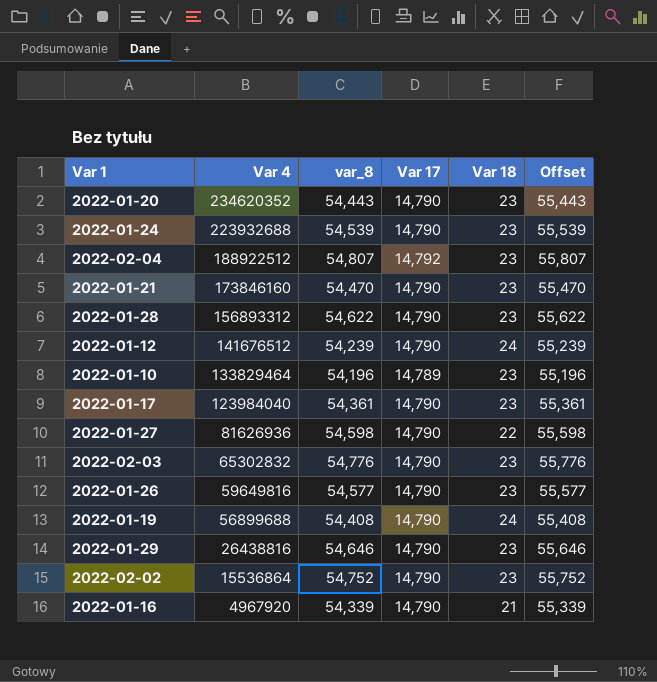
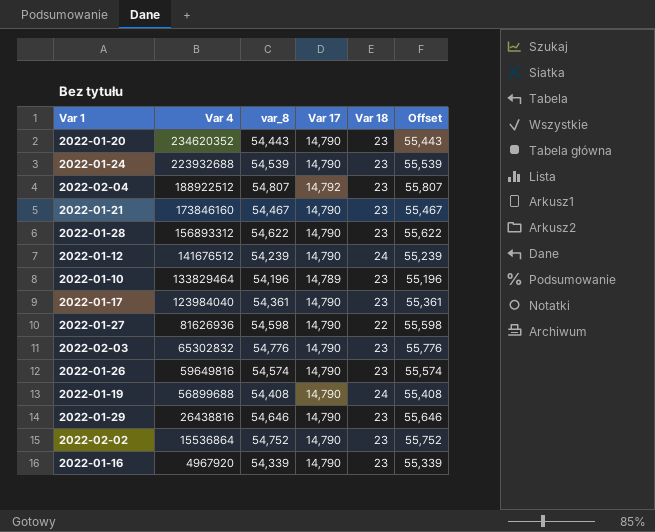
2022-01-21 | var_8: 54,470 -> 54,467
2022-01-21 | Offset: 55,470 -> 55,467
2022-01-26 | var_8: 54,577 -> 54,574
2022-01-26 | Offset: 55,577 -> 55,574
2022-01-16 | Var 18: 21 -> 23

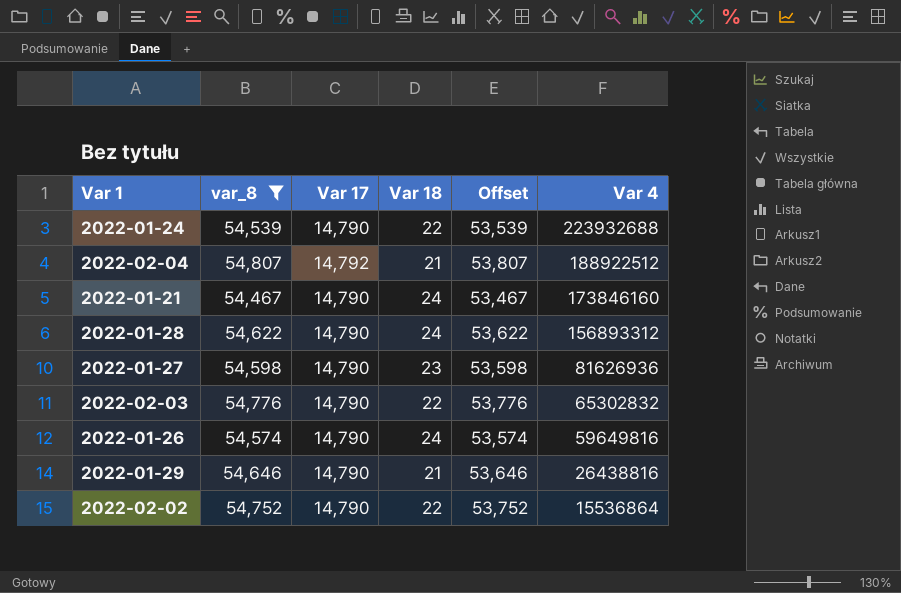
filter: none -> var_8 >= 54,467
column Offset | formula: [var_8] + 1000 -> [var_8] - 1000
column Var 4 | position: 2 -> 6
2022-01-24 | Var 18: 23 -> 22
2022-02-04 | Var 18: 23 -> 21
2022-01-21 | Var 18: 23 -> 24
2022-01-28 | Var 18: 23 -> 24
2022-01-27 | Var 18: 22 -> 23
2022-02-03 | Var 18: 23 -> 22
2022-01-26 | Var 18: 23 -> 24
2022-01-29 | Var 18: 23 -> 21
2022-02-02 | Var 18: 23 -> 22

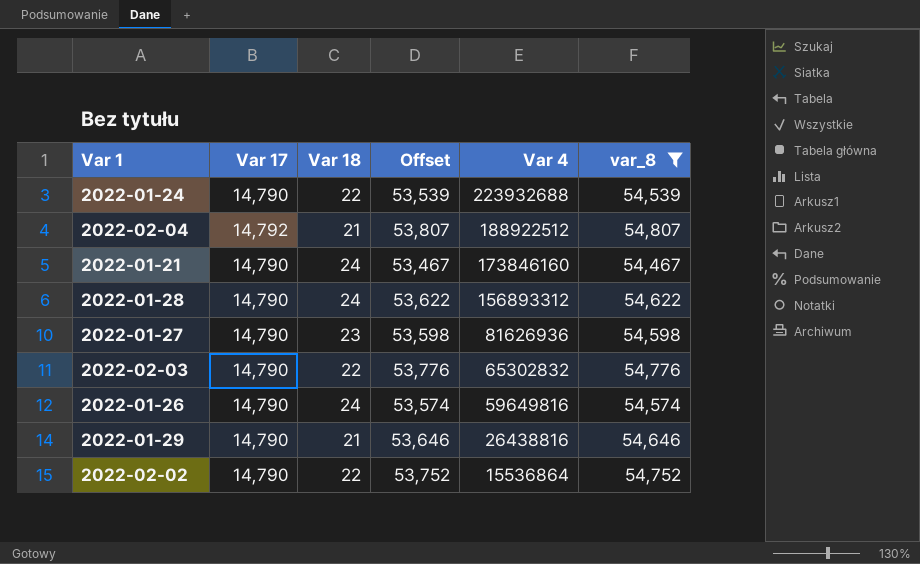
column var_8 | position: 2 -> 6

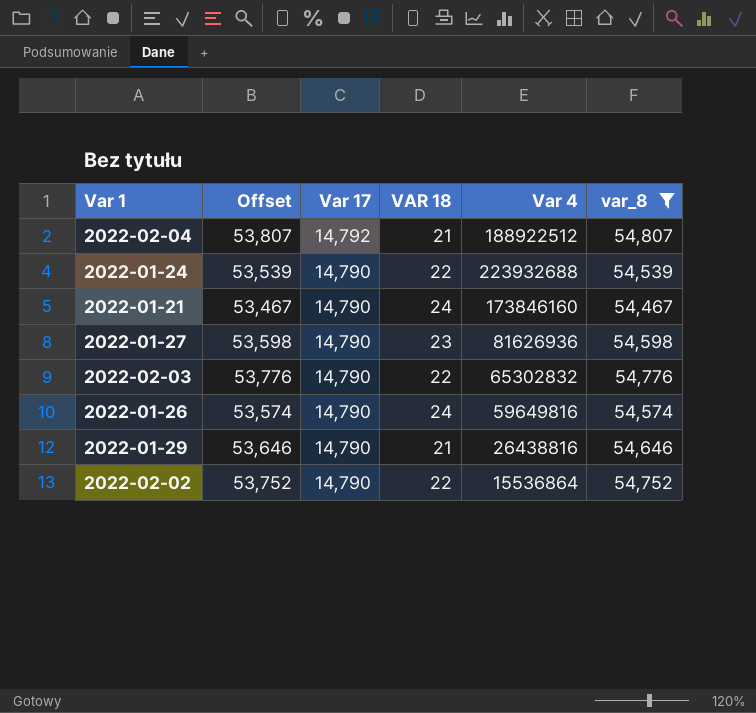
row order: Var 4 descending -> Var 17 descending
column Offset | position: 4 -> 2
column name: Var 18 -> VAR 18
row 2022-01-28: 14,790 | 24 | 53,622 | 156893312 | 54,622 -> none

